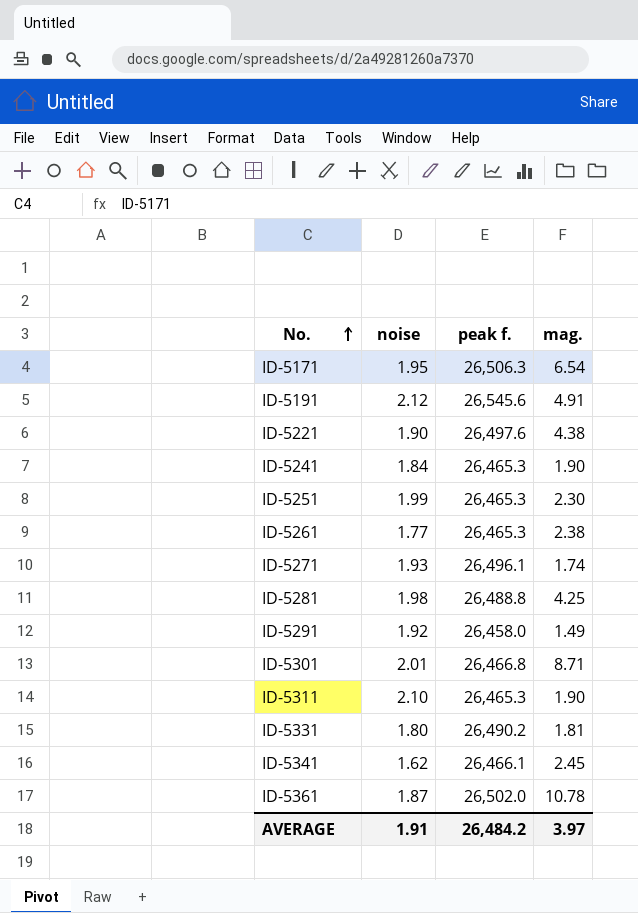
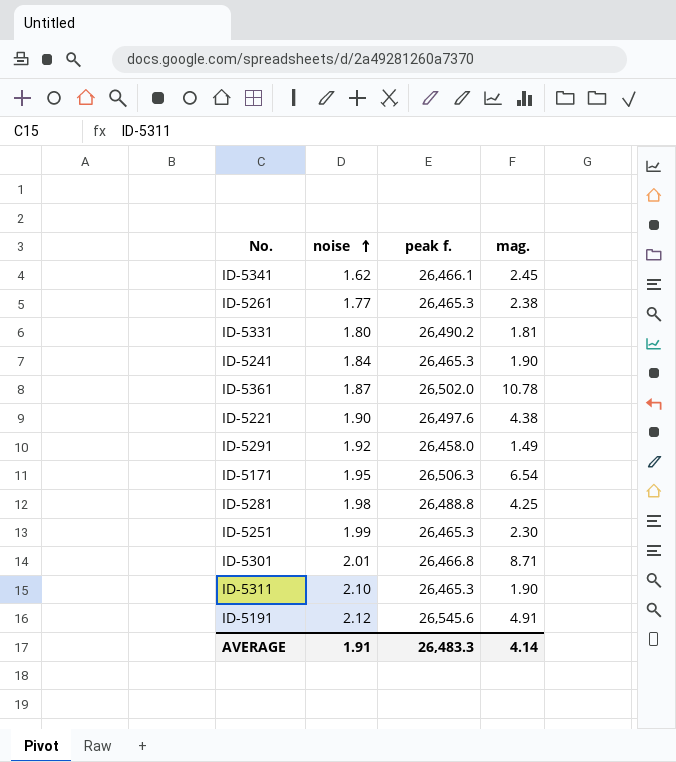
row order: No. ascending -> noise ascending
row ID-5271: 1.93 | 26,496.1 | 1.74 -> none
AVERAGE | peak f.: 26,484.2 -> 26,483.3
AVERAGE | mag.: 3.97 -> 4.14

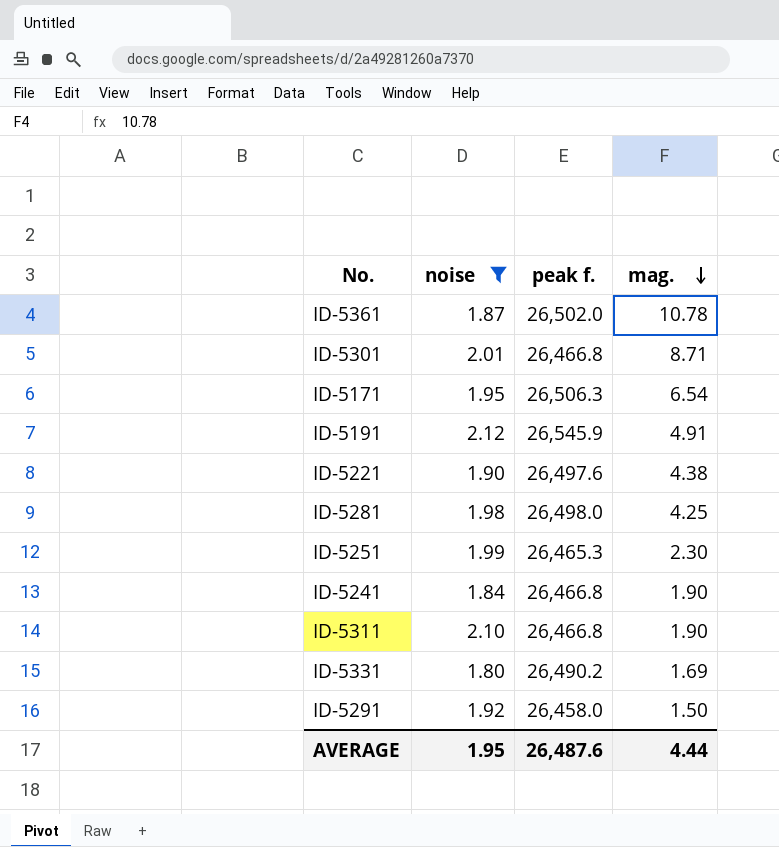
filter: none -> noise >= 1.80
row order: noise ascending -> mag. descending
ID-5191 | peak f.: 26,545.6 -> 26,545.9
ID-5281 | peak f.: 26,488.8 -> 26,498.0
ID-5241 | peak f.: 26,465.3 -> 26,466.8
ID-5311 | peak f.: 26,465.3 -> 26,466.8
ID-5331 | mag.: 1.81 -> 1.69
ID-5291 | mag.: 1.49 -> 1.50
AVERAGE | noise: 1.91 -> 1.95
AVERAGE | peak f.: 26,483.3 -> 26,487.6
AVERAGE | mag.: 4.14 -> 4.44

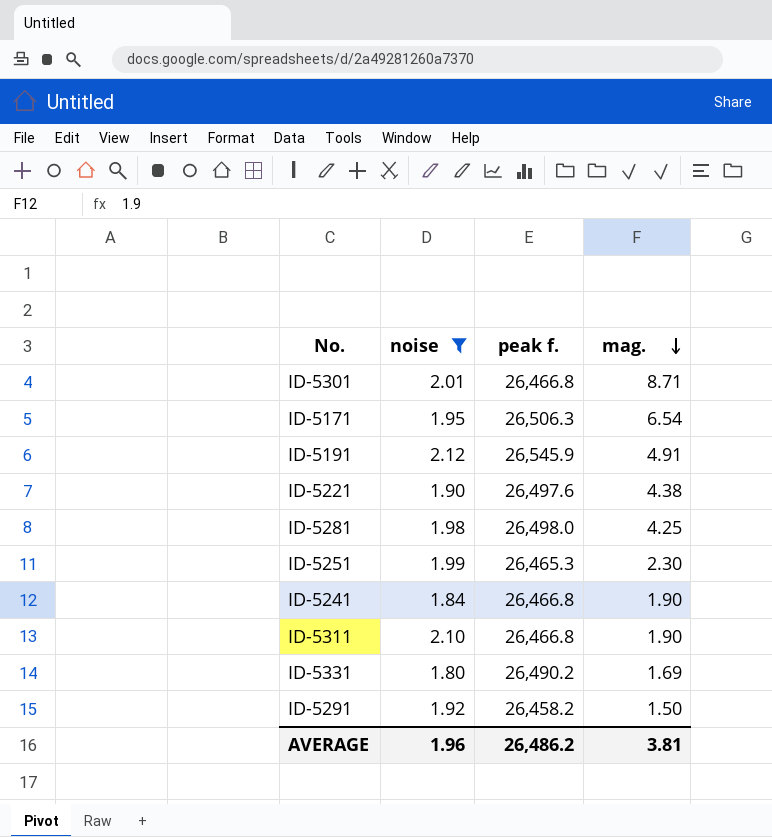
row ID-5361: 1.87 | 26,502.0 | 10.78 -> none
ID-5291 | peak f.: 26,458.0 -> 26,458.2
AVERAGE | noise: 1.95 -> 1.96
AVERAGE | peak f.: 26,487.6 -> 26,486.2
AVERAGE | mag.: 4.44 -> 3.81

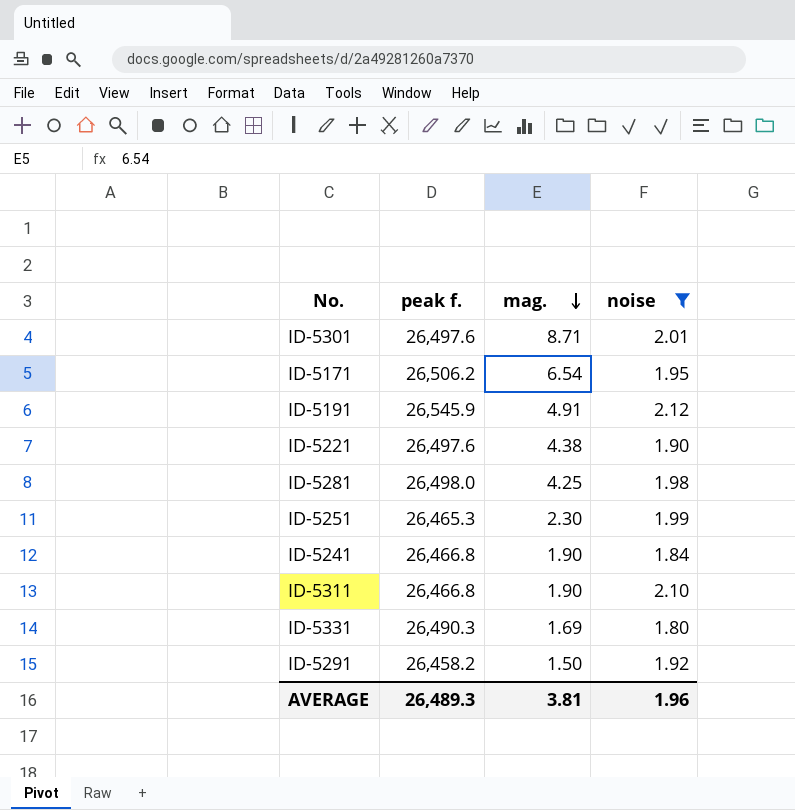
column noise | position: 2 -> 4
ID-5301 | peak f.: 26,466.8 -> 26,497.6
ID-5171 | peak f.: 26,506.3 -> 26,506.2
ID-5331 | peak f.: 26,490.2 -> 26,490.3
AVERAGE | peak f.: 26,486.2 -> 26,489.3

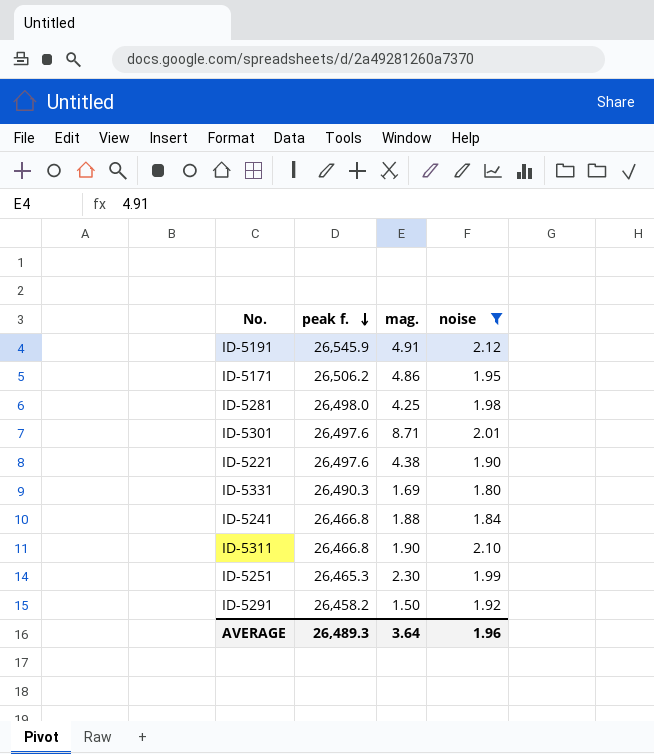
row order: mag. descending -> peak f. descending
ID-5171 | mag.: 6.54 -> 4.86
ID-5241 | mag.: 1.90 -> 1.88
AVERAGE | mag.: 3.81 -> 3.64

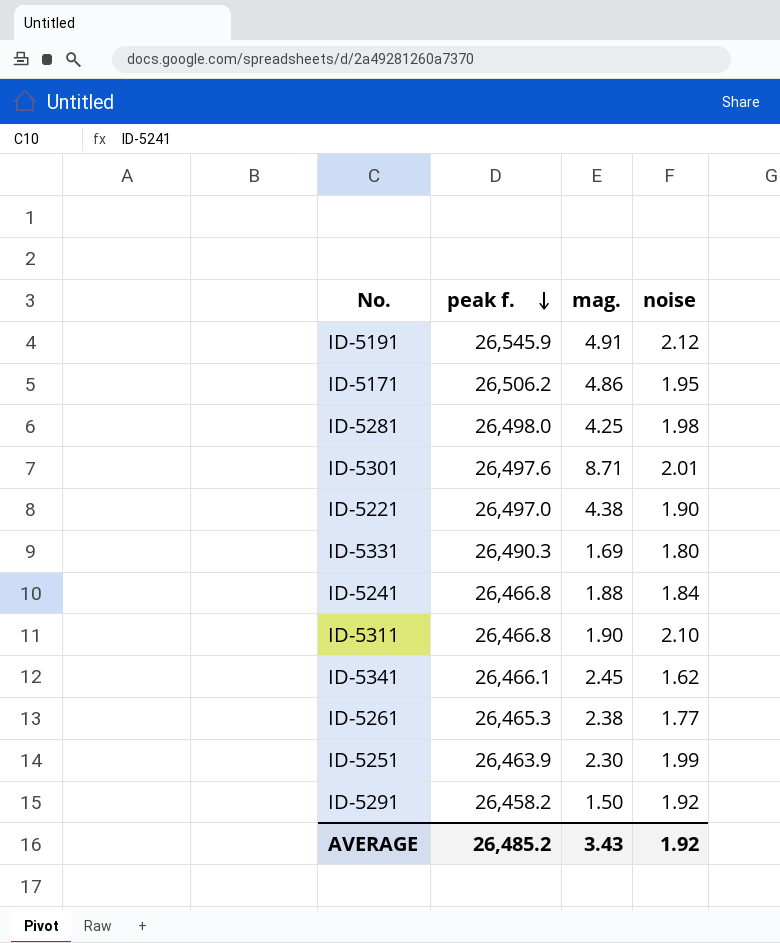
filter: noise >= 1.80 -> none
ID-5221 | peak f.: 26,497.6 -> 26,497.0
ID-5251 | peak f.: 26,465.3 -> 26,463.9
AVERAGE | peak f.: 26,489.3 -> 26,485.2
AVERAGE | mag.: 3.64 -> 3.43
AVERAGE | noise: 1.96 -> 1.92

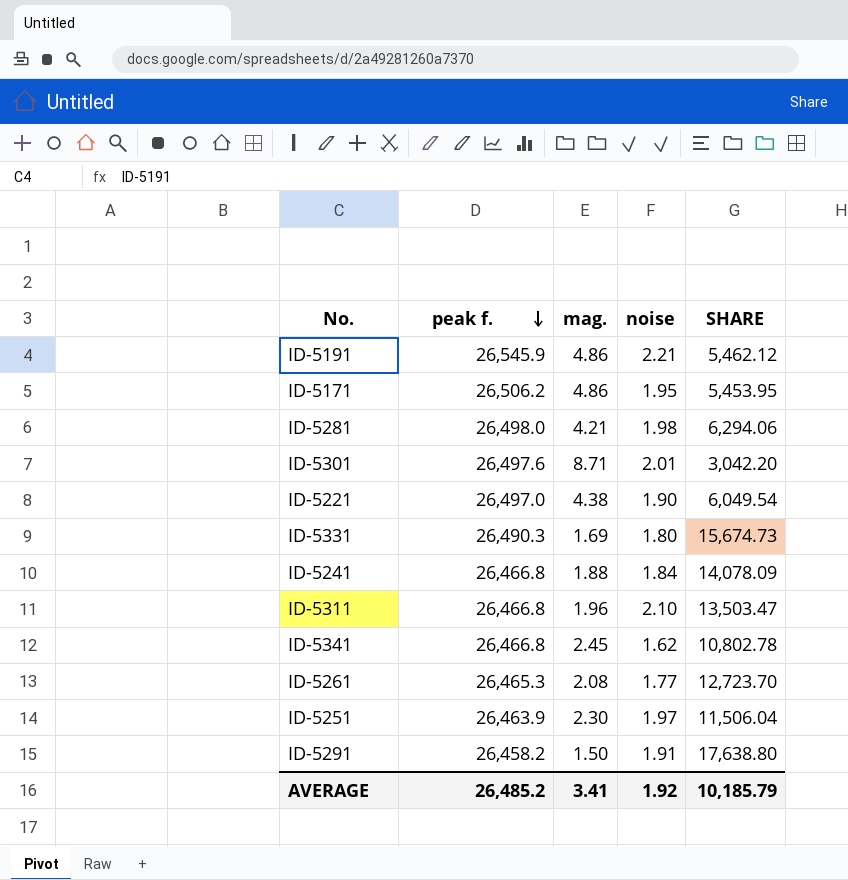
column SHARE | formula: none -> [peak f.] / [mag.]
ID-5191 | mag.: 4.91 -> 4.86
ID-5191 | noise: 2.12 -> 2.21
ID-5281 | mag.: 4.25 -> 4.21
ID-5311 | mag.: 1.90 -> 1.96
ID-5341 | peak f.: 26,466.1 -> 26,466.8
ID-5261 | mag.: 2.38 -> 2.08
ID-5251 | noise: 1.99 -> 1.97
ID-5291 | noise: 1.92 -> 1.91
AVERAGE | mag.: 3.43 -> 3.41

